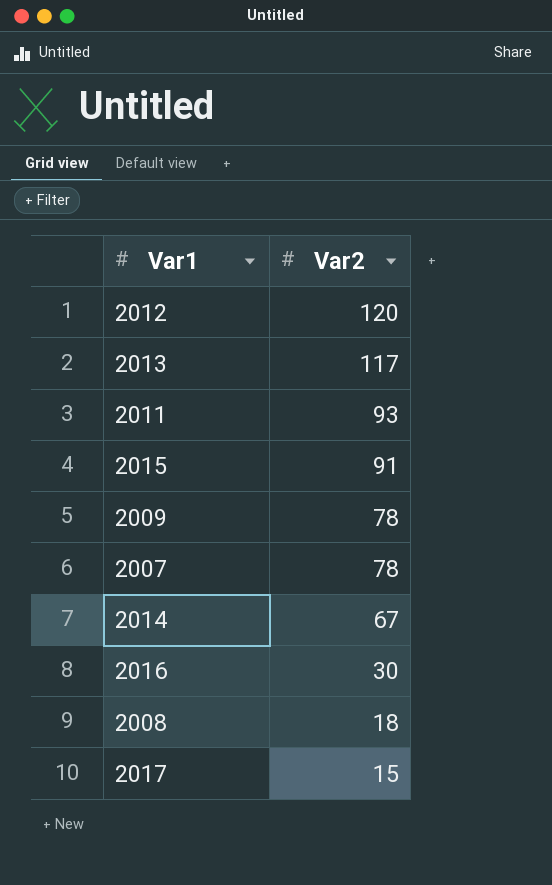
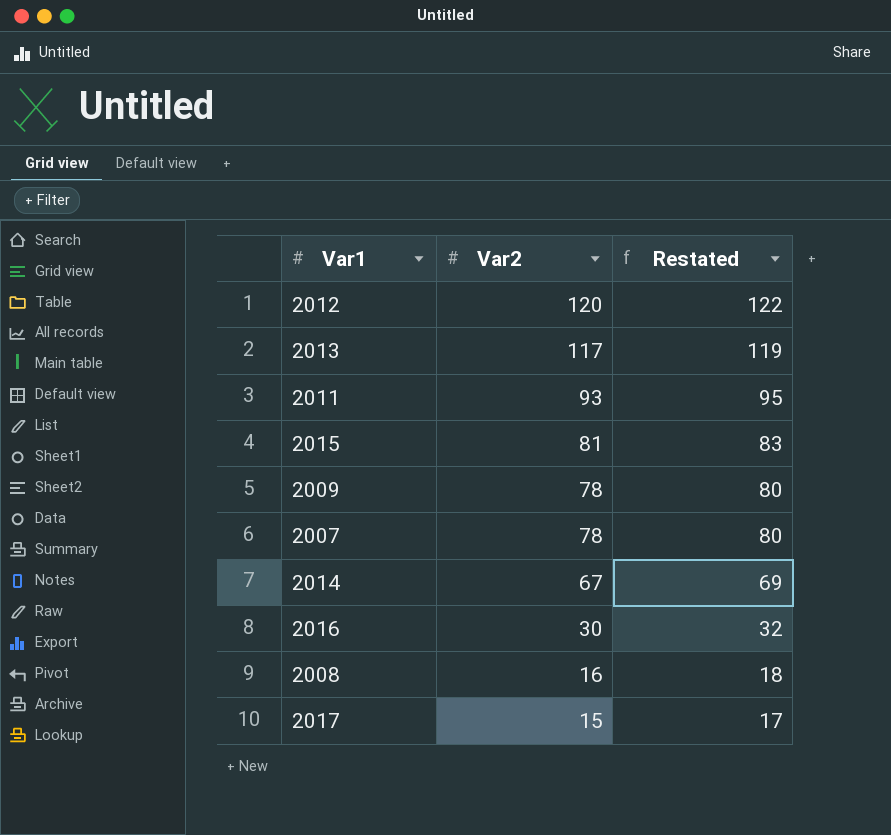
column Restated | formula: none -> [Var2] + 2
2015 | Var2: 91 -> 81
2008 | Var2: 18 -> 16

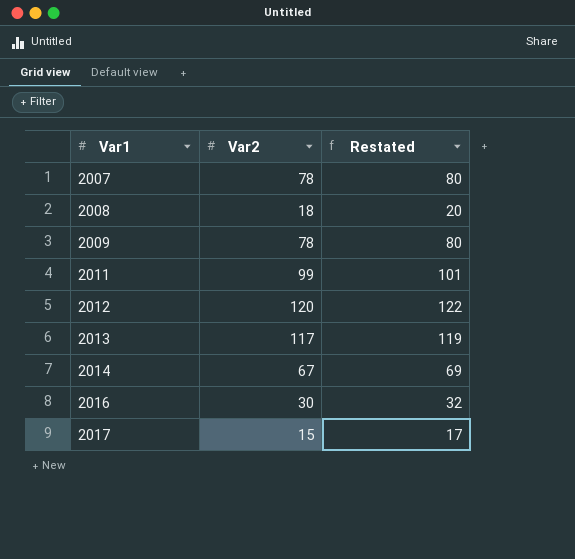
row order: Var2 descending -> Var1 ascending
row 2015: 81 | 83 -> none
2008 | Var2: 16 -> 18
2008 | Restated: 18 -> 20
2011 | Var2: 93 -> 99
2011 | Restated: 95 -> 101

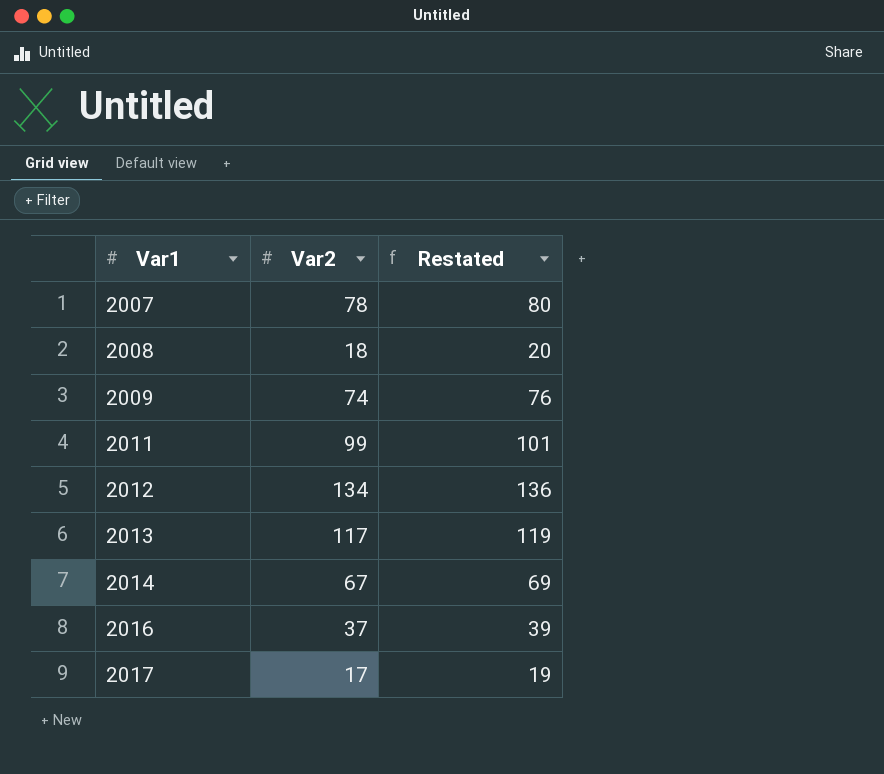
2009 | Var2: 78 -> 74
2009 | Restated: 80 -> 76
2012 | Var2: 120 -> 134
2012 | Restated: 122 -> 136
2016 | Var2: 30 -> 37
2016 | Restated: 32 -> 39
2017 | Var2: 15 -> 17
2017 | Restated: 17 -> 19

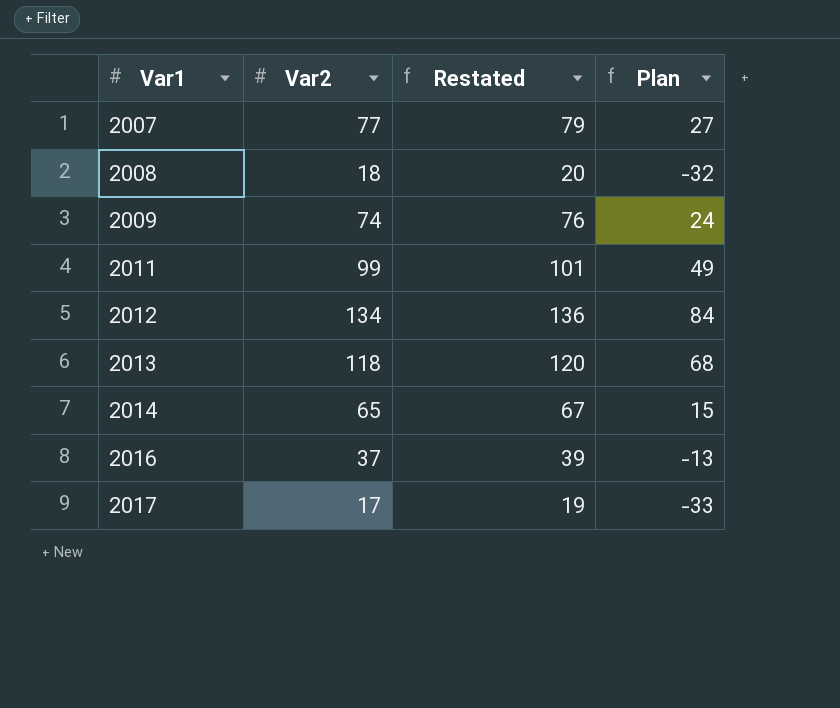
column Plan | formula: none -> [Var2] - 50
2007 | Var2: 78 -> 77
2007 | Restated: 80 -> 79
2013 | Var2: 117 -> 118
2013 | Restated: 119 -> 120
2014 | Var2: 67 -> 65
2014 | Restated: 69 -> 67

